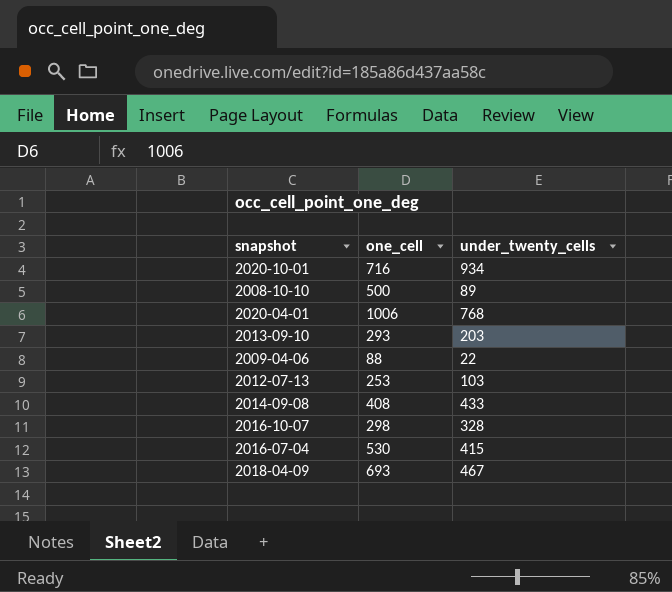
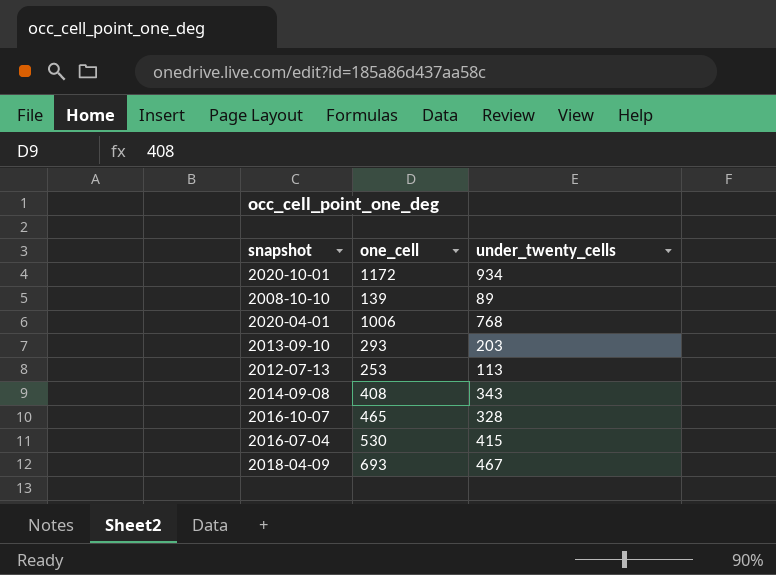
row 2009-04-06: 88 | 22 -> none
2020-10-01 | one_cell: 716 -> 1172
2008-10-10 | one_cell: 500 -> 139
2012-07-13 | under_twenty_cells: 103 -> 113
2014-09-08 | under_twenty_cells: 433 -> 343
2016-10-07 | one_cell: 298 -> 465

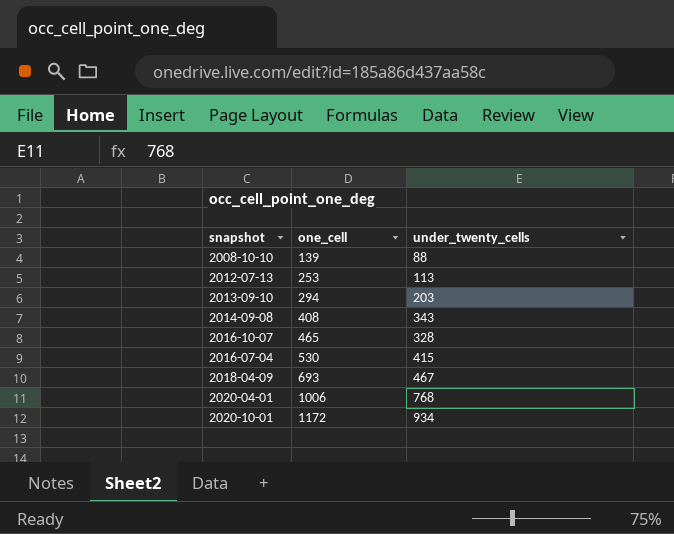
row order: none -> one_cell ascending
2008-10-10 | under_twenty_cells: 89 -> 88
2013-09-10 | one_cell: 293 -> 294

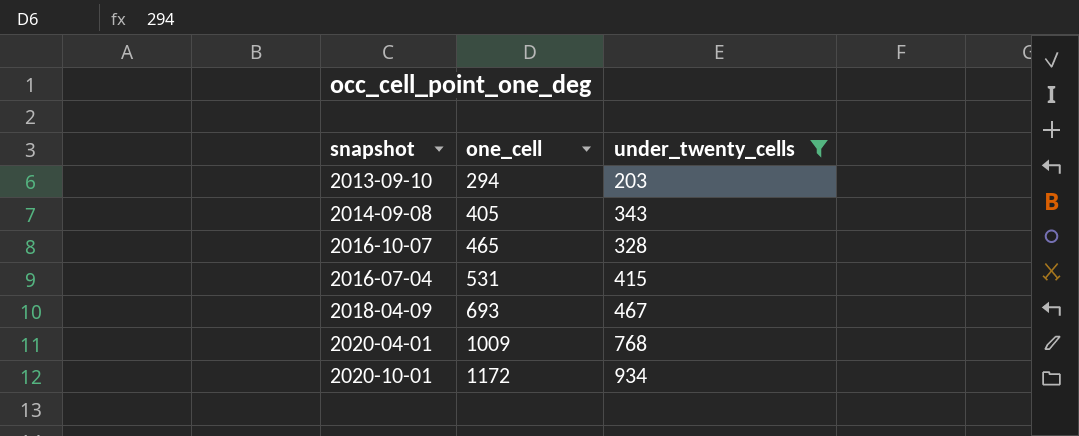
filter: none -> under_twenty_cells >= 203
2014-09-08 | one_cell: 408 -> 405
2016-07-04 | one_cell: 530 -> 531
2020-04-01 | one_cell: 1006 -> 1009

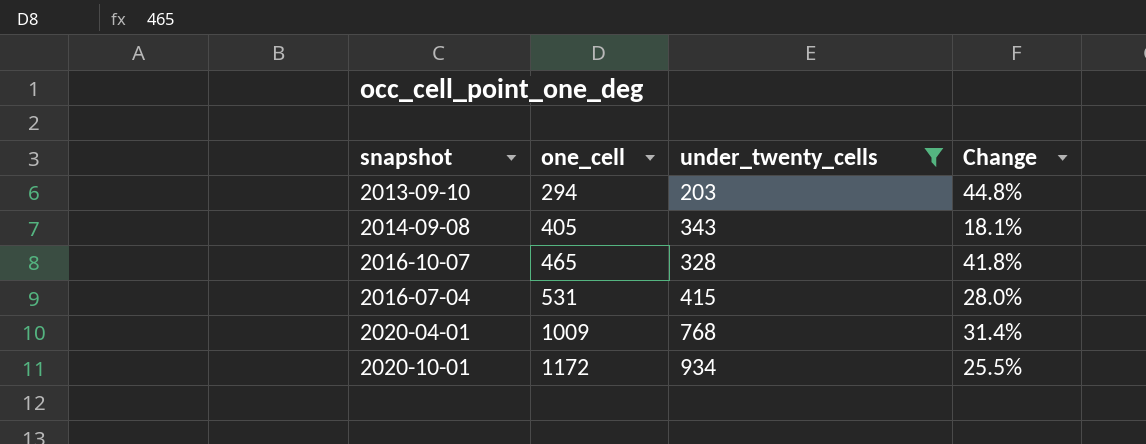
column Change | formula: none -> ([one_cell] - [under_twenty_cells]) / [under_twenty_cells]
row 2018-04-09: 693 | 467 -> none

